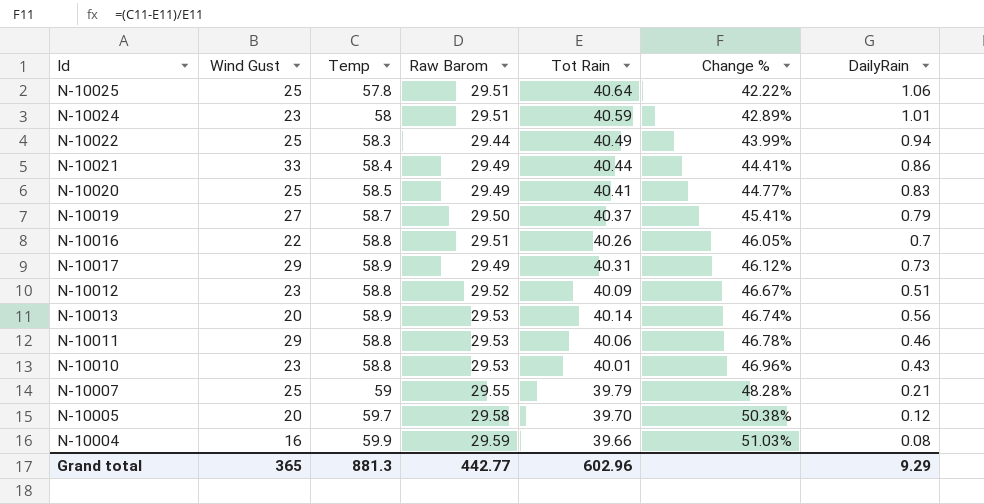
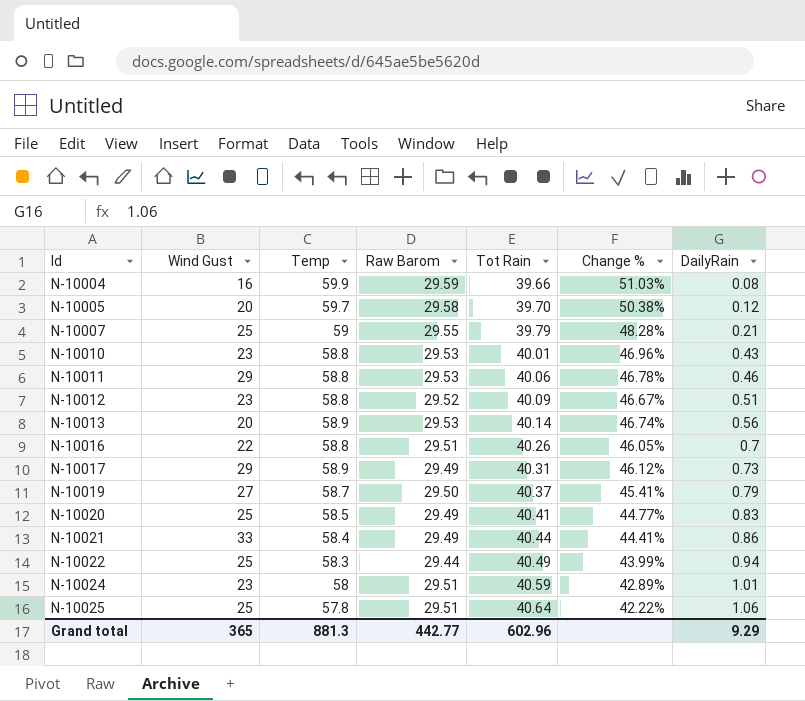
row order: Change % ascending -> Id ascending

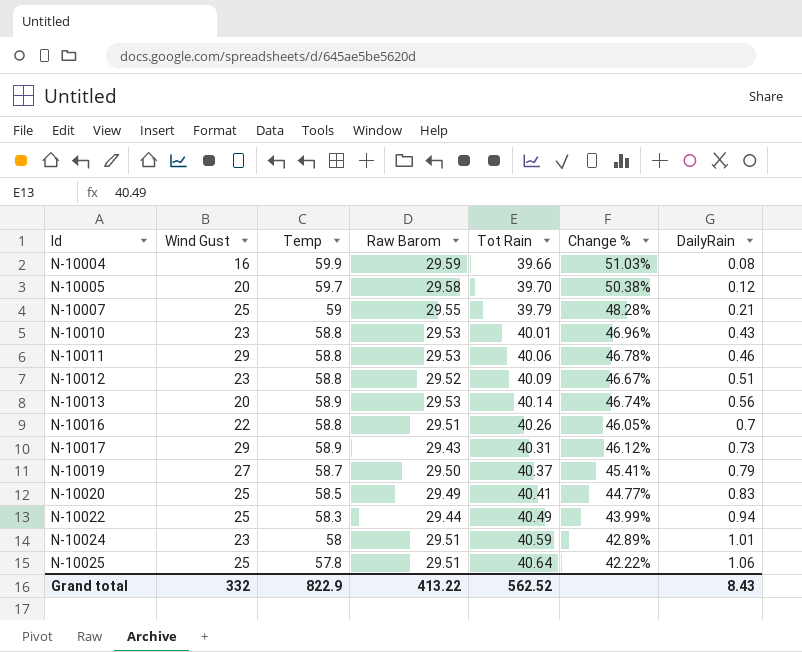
row N-10021: 33 | 58.4 | 29.49 | 40.44 | 44.41% | 0.86 -> none
N-10017 | Raw Barom: 29.49 -> 29.43
Grand total | Wind Gust: 365 -> 332
Grand total | Temp: 881.3 -> 822.9
Grand total | Raw Barom: 442.77 -> 413.22
Grand total | Tot Rain: 602.96 -> 562.52
Grand total | DailyRain: 9.29 -> 8.43

